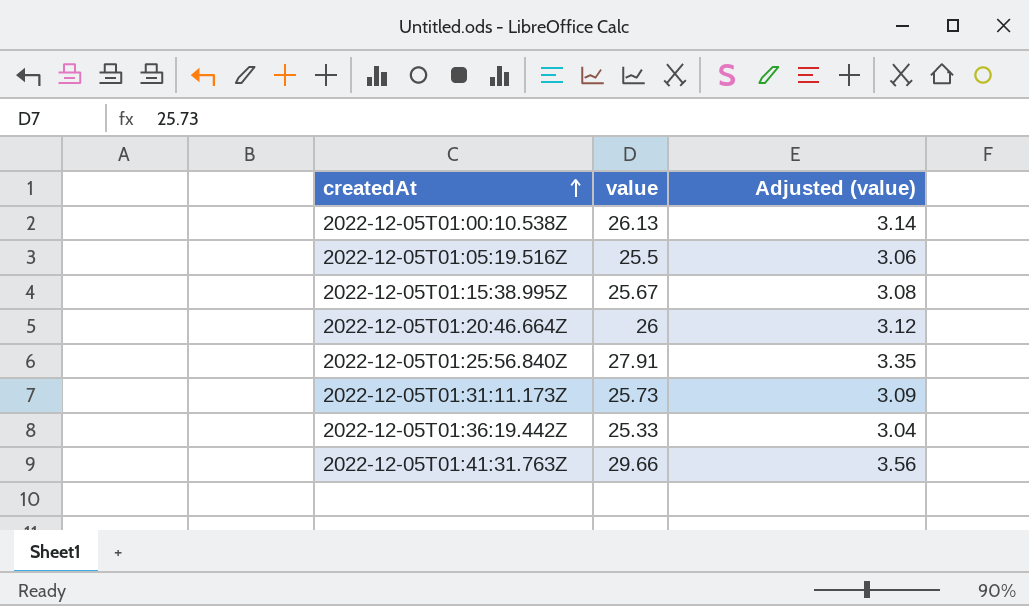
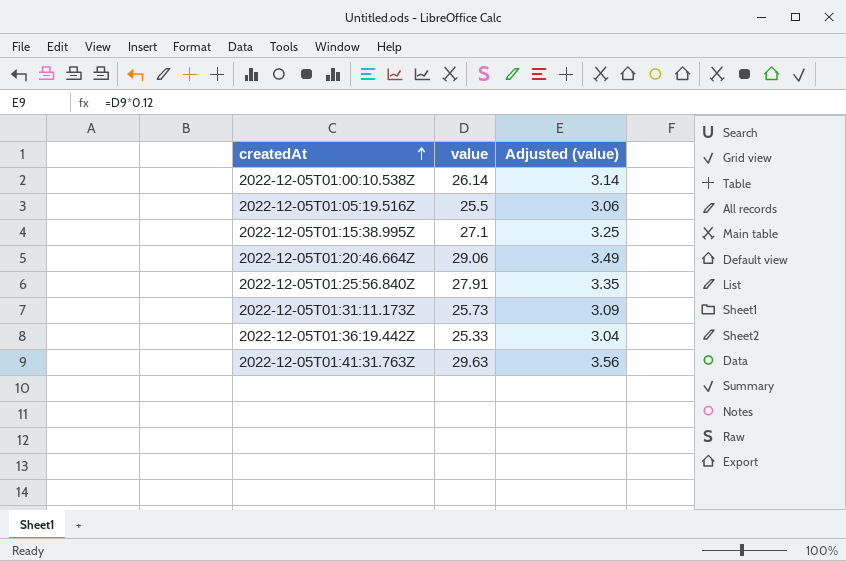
2022-12-05T01:00:10.538Z | value: 26.13 -> 26.14
2022-12-05T01:15:38.995Z | value: 25.67 -> 27.1
2022-12-05T01:15:38.995Z | Adjusted (value): 3.08 -> 3.25
2022-12-05T01:20:46.664Z | value: 26 -> 29.06
2022-12-05T01:20:46.664Z | Adjusted (value): 3.12 -> 3.49
2022-12-05T01:41:31.763Z | value: 29.66 -> 29.63

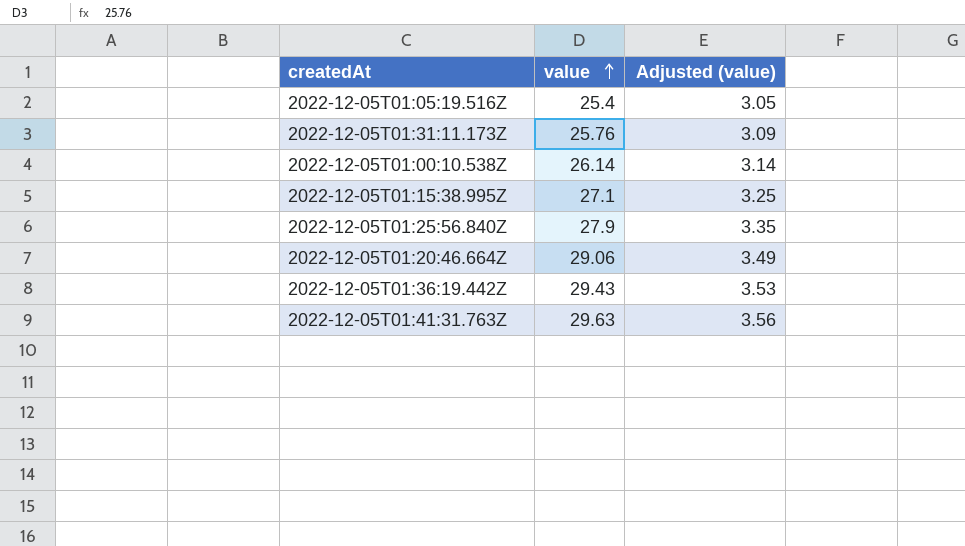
row order: createdAt ascending -> value ascending
2022-12-05T01:05:19.516Z | value: 25.5 -> 25.4
2022-12-05T01:05:19.516Z | Adjusted (value): 3.06 -> 3.05
2022-12-05T01:31:11.173Z | value: 25.73 -> 25.76
2022-12-05T01:25:56.840Z | value: 27.91 -> 27.9
2022-12-05T01:36:19.442Z | value: 25.33 -> 29.43
2022-12-05T01:36:19.442Z | Adjusted (value): 3.04 -> 3.53

